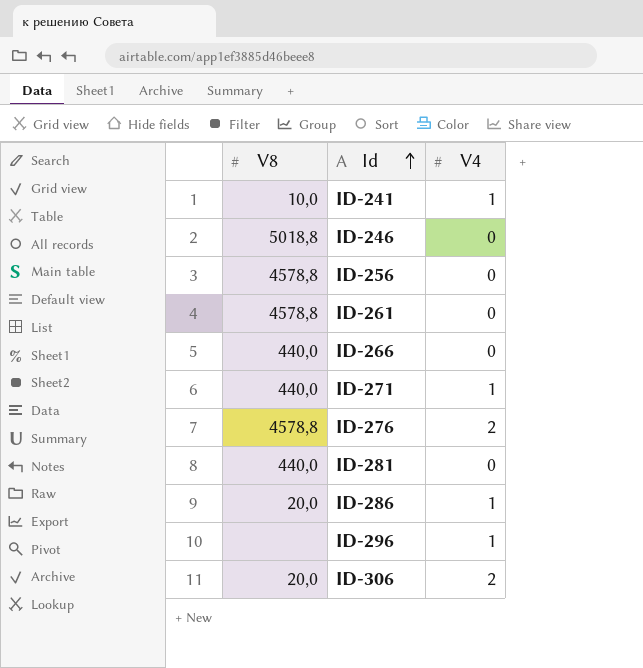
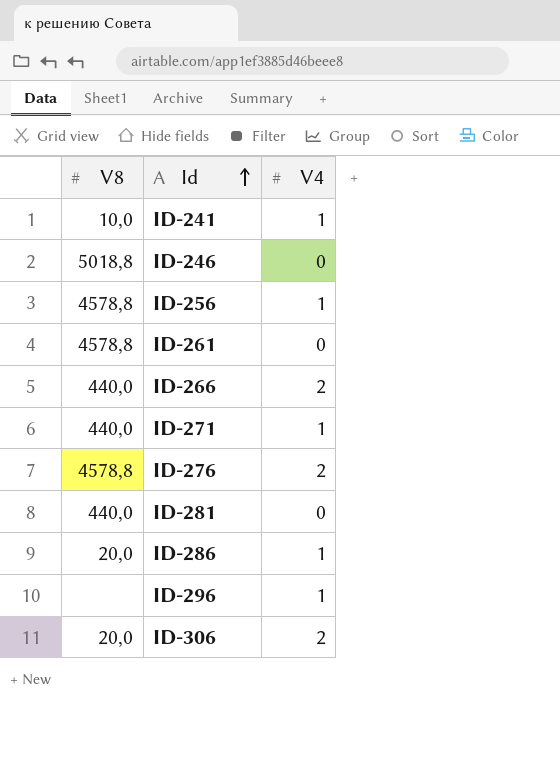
ID-256 | V4: 0 -> 1
ID-266 | V4: 0 -> 2

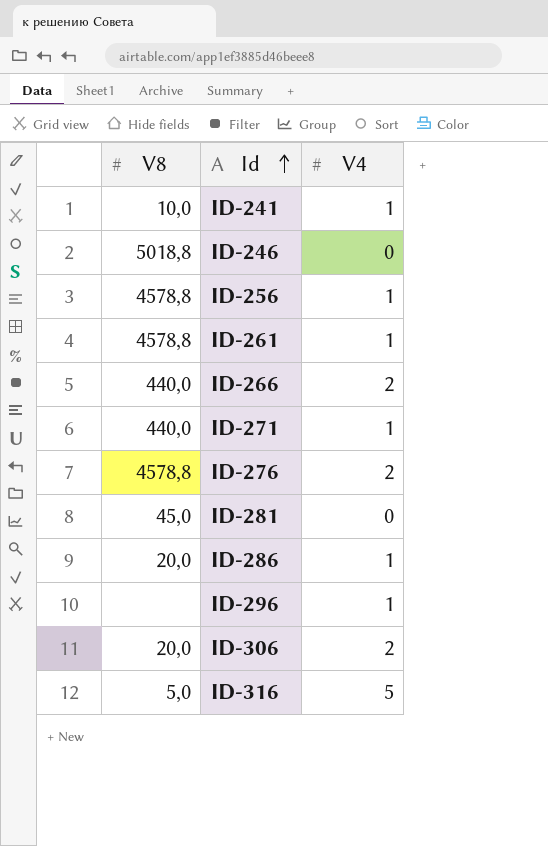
ID-261 | V4: 0 -> 1
ID-281 | V8: 440,0 -> 45,0
row ID-316: none -> 5,0 | 5

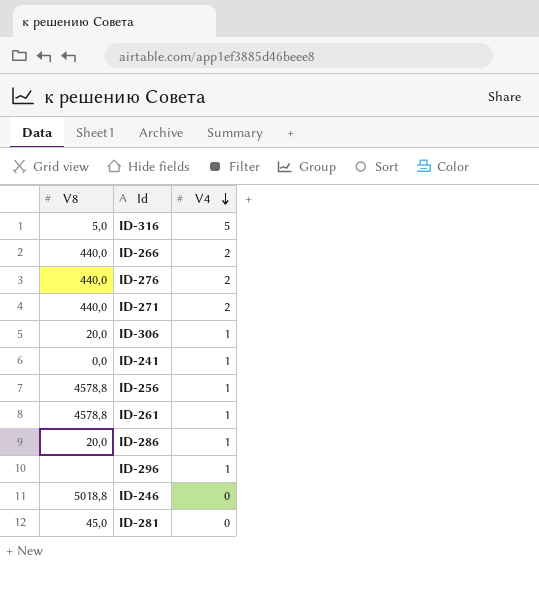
row order: Id ascending -> V4 descending
ID-276 | V8: 4578,8 -> 440,0
ID-271 | V4: 1 -> 2
ID-306 | V4: 2 -> 1
ID-241 | V8: 10,0 -> 0,0

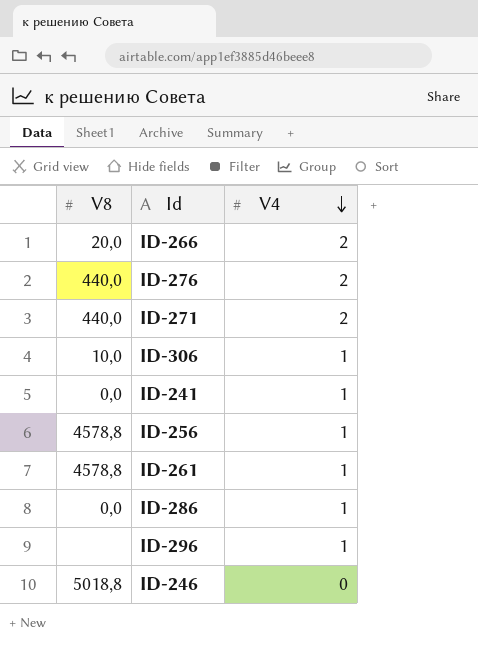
row ID-316: 5,0 | 5 -> none
row ID-281: 45,0 | 0 -> none
ID-266 | V8: 440,0 -> 20,0
ID-306 | V8: 20,0 -> 10,0
ID-286 | V8: 20,0 -> 0,0

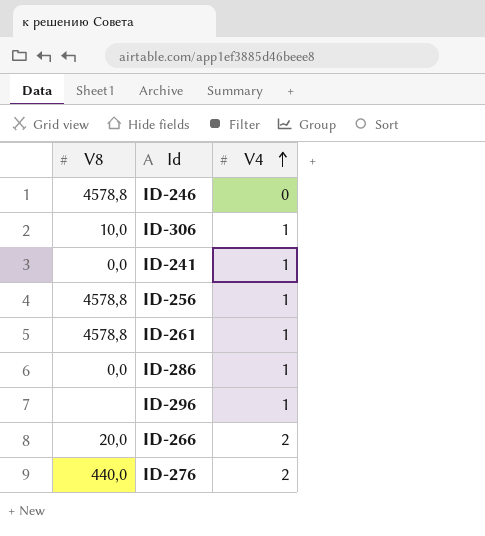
row order: V4 descending -> V4 ascending
row ID-271: 440,0 | 2 -> none
ID-246 | V8: 5018,8 -> 4578,8

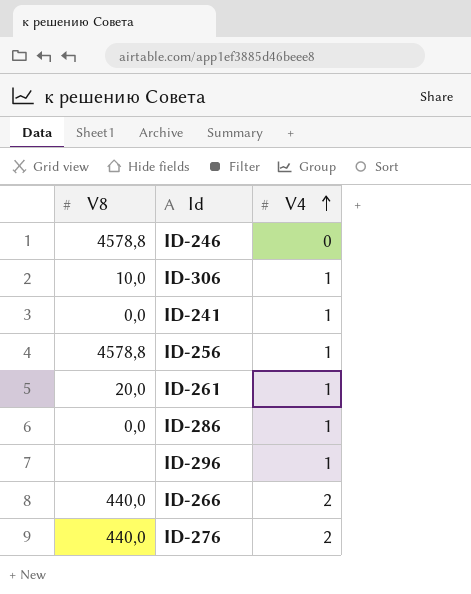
ID-261 | V8: 4578,8 -> 20,0
ID-266 | V8: 20,0 -> 440,0

